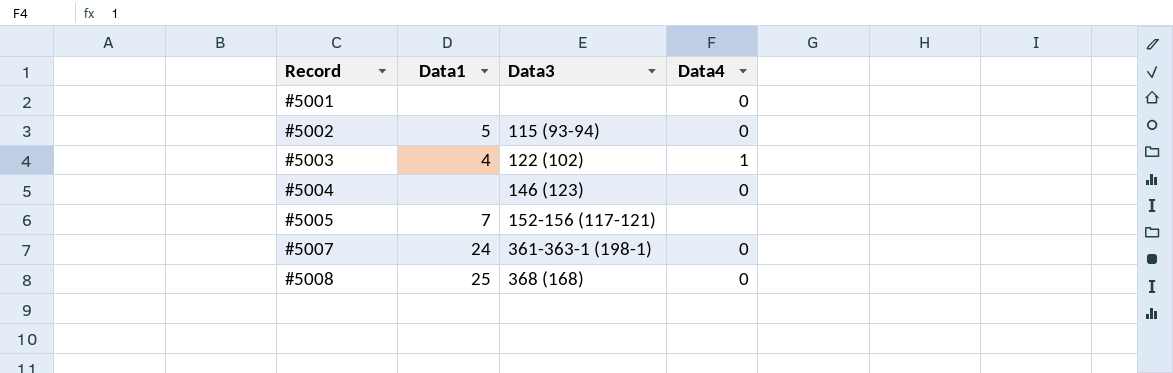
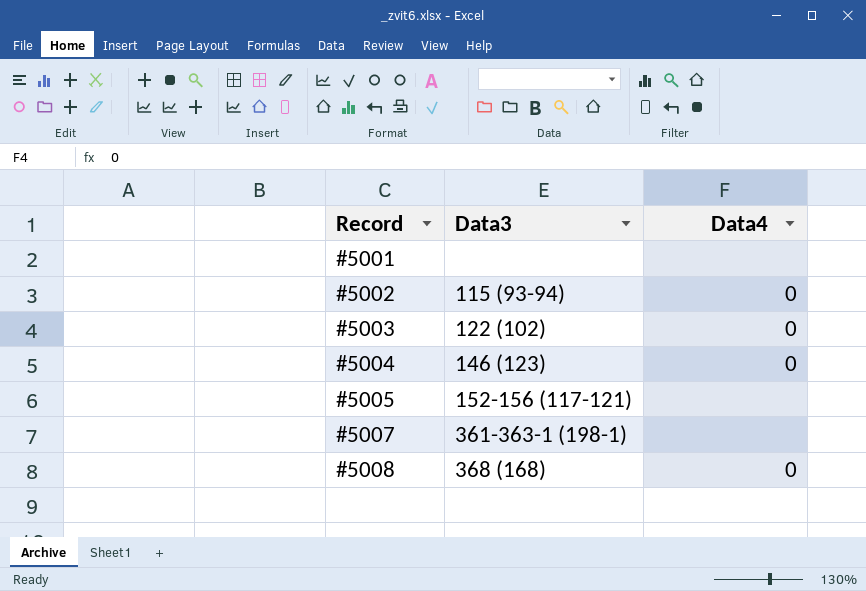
column Data1 | position: 2 -> none
#5001 | Data4: 0 -> none
#5003 | Data4: 1 -> 0
#5007 | Data4: 0 -> none

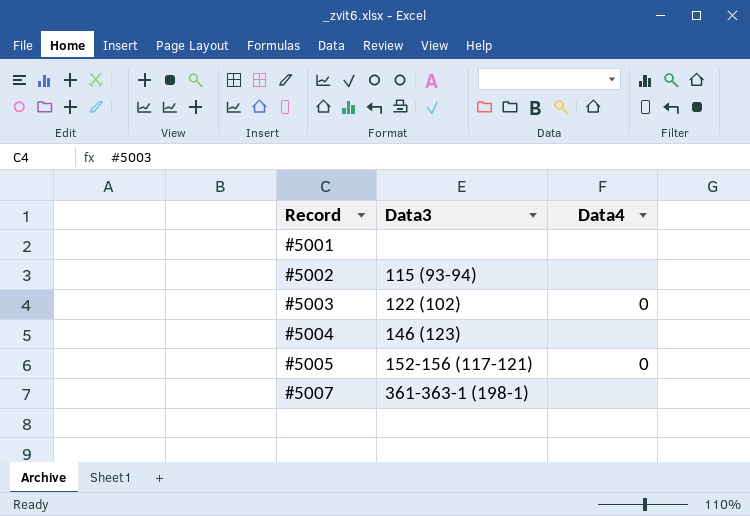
row #5008: 368 (168) | 0 -> none
#5002 | Data4: 0 -> none
#5004 | Data4: 0 -> none
#5005 | Data4: none -> 0

